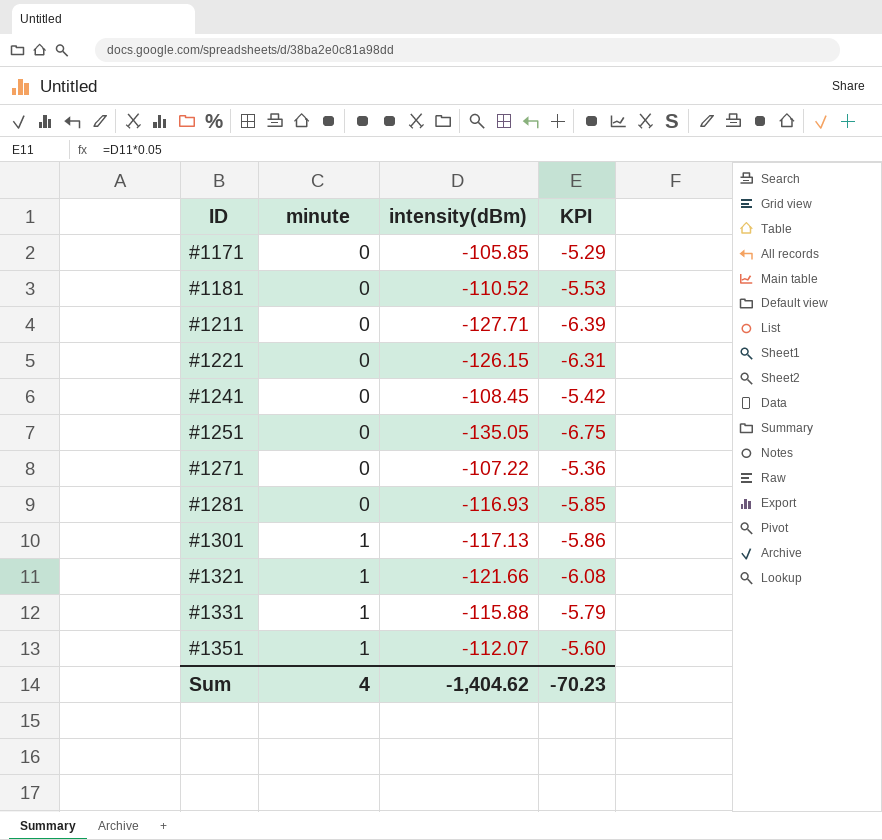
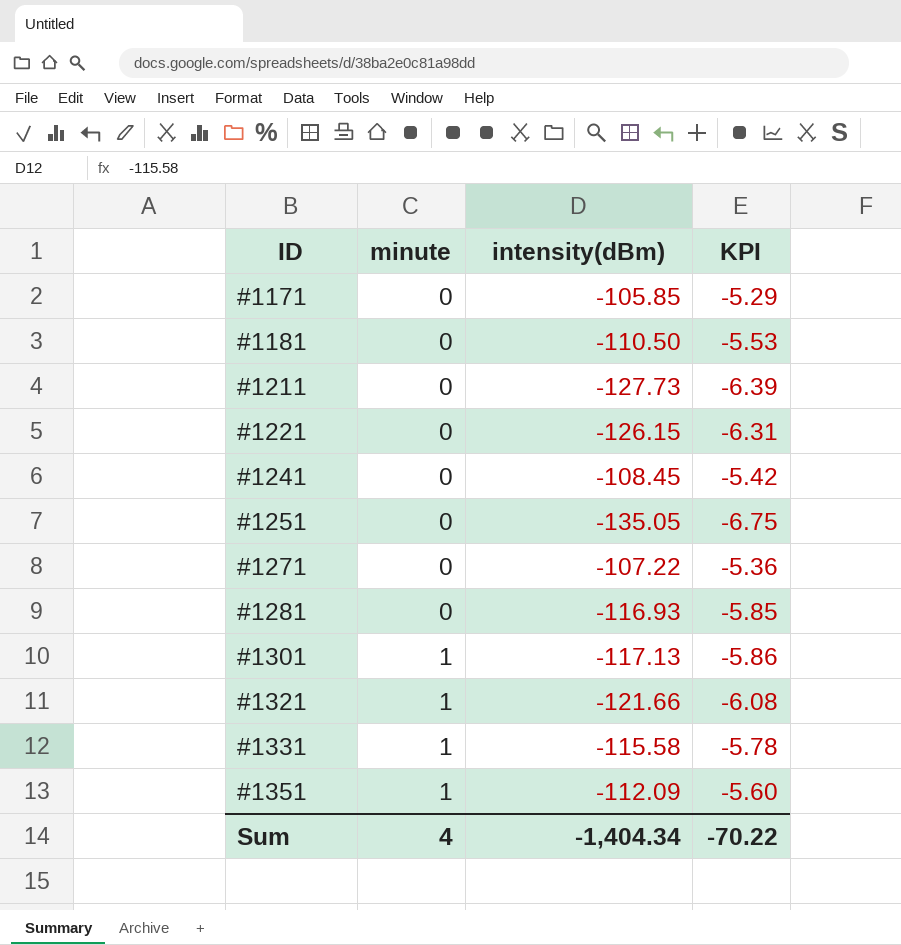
#1181 | intensity(dBm): -110.52 -> -110.50
#1211 | intensity(dBm): -127.71 -> -127.73
#1331 | intensity(dBm): -115.88 -> -115.58
#1331 | KPI: -5.79 -> -5.78
#1351 | intensity(dBm): -112.07 -> -112.09
Sum | intensity(dBm): -1,404.62 -> -1,404.34
Sum | KPI: -70.23 -> -70.22

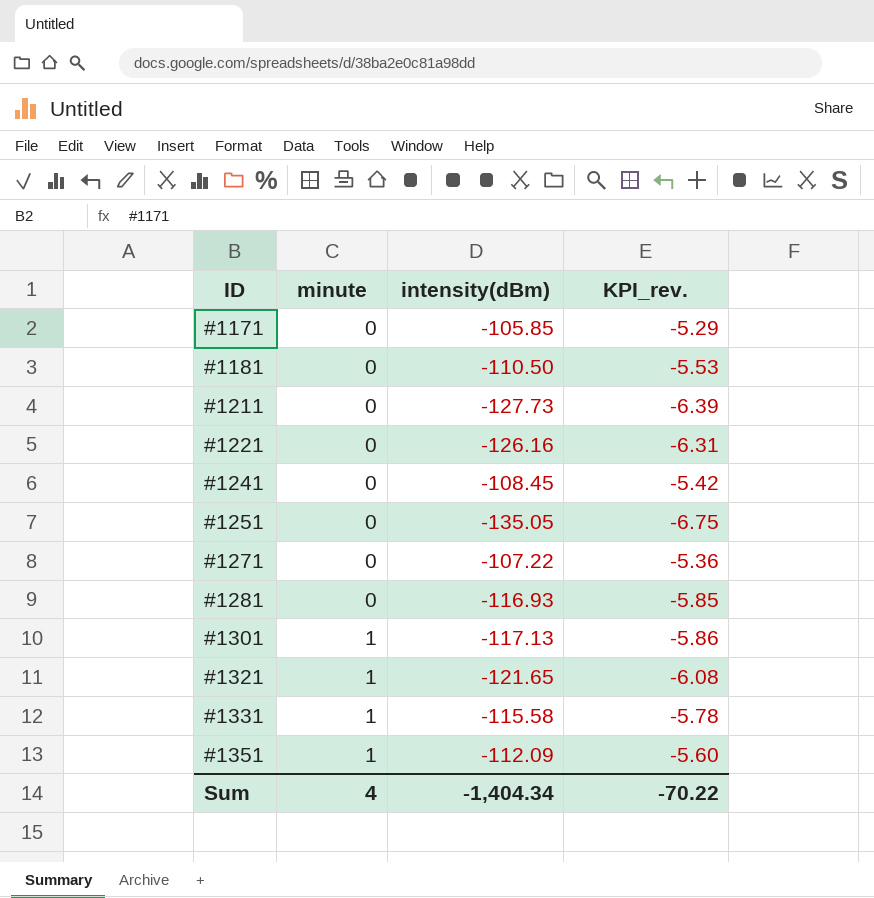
column name: KPI -> KPI_rev.
#1221 | intensity(dBm): -126.15 -> -126.16
#1321 | intensity(dBm): -121.66 -> -121.65

